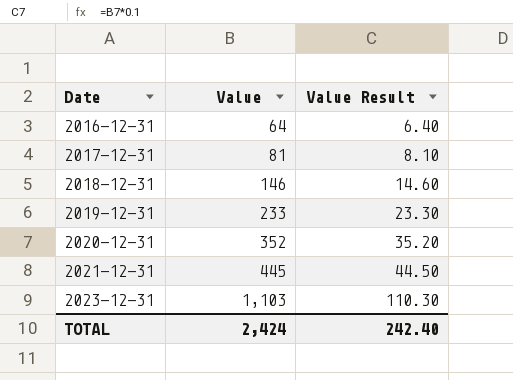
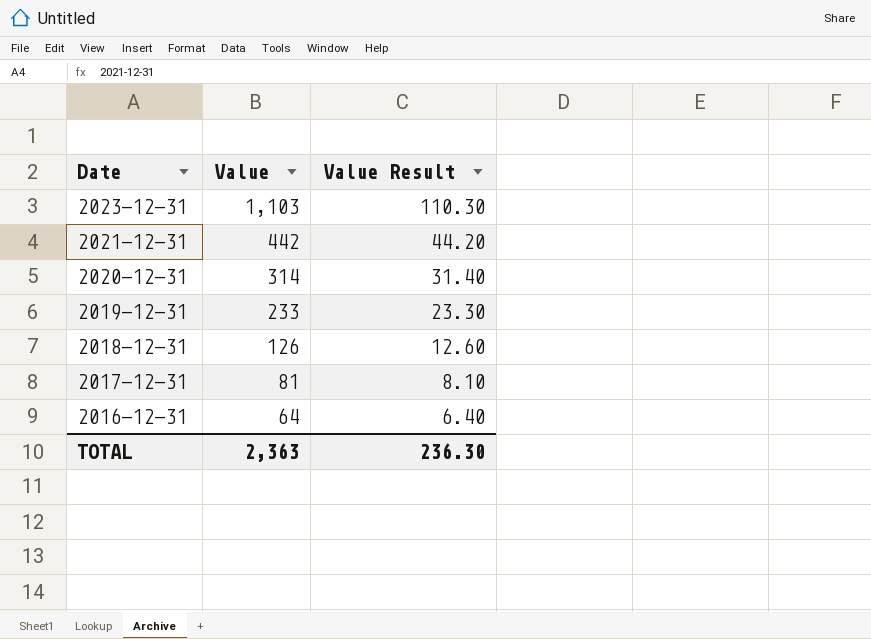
row order: Date ascending -> Date descending
2021-12-31 | Value: 445 -> 442
2021-12-31 | Value Result: 44.50 -> 44.20
2020-12-31 | Value: 352 -> 314
2020-12-31 | Value Result: 35.20 -> 31.40
2018-12-31 | Value: 146 -> 126
2018-12-31 | Value Result: 14.60 -> 12.60
TOTAL | Value: 2,424 -> 2,363
TOTAL | Value Result: 242.40 -> 236.30

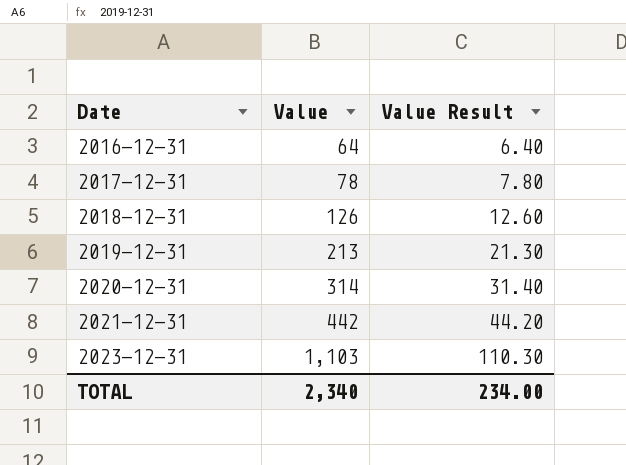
row order: Date descending -> Date ascending
2017-12-31 | Value: 81 -> 78
2017-12-31 | Value Result: 8.10 -> 7.80
2019-12-31 | Value: 233 -> 213
2019-12-31 | Value Result: 23.30 -> 21.30
TOTAL | Value: 2,363 -> 2,340
TOTAL | Value Result: 236.30 -> 234.00

